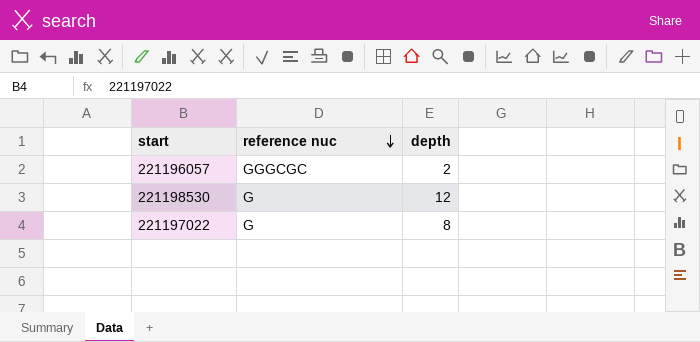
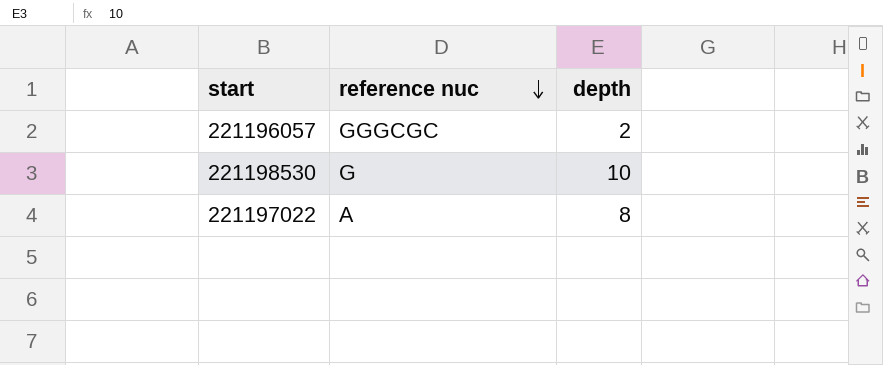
221198530 | depth: 12 -> 10
221197022 | reference nuc: G -> A

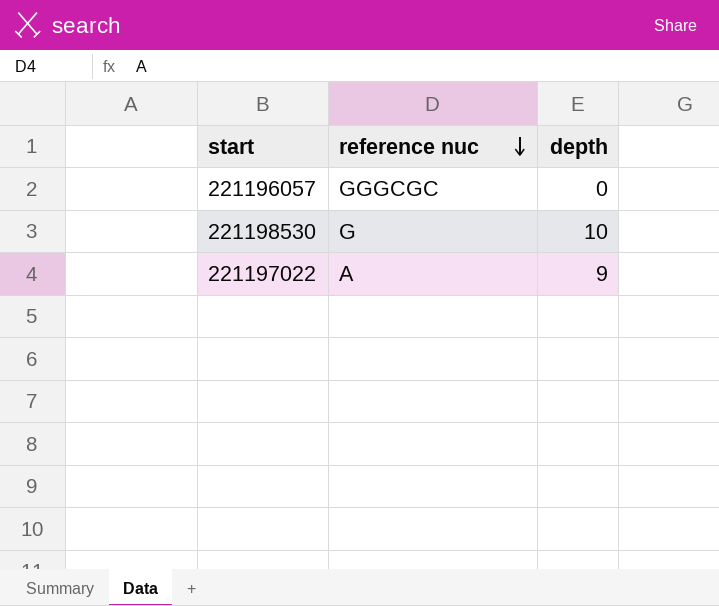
221196057 | depth: 2 -> 0
221197022 | depth: 8 -> 9

